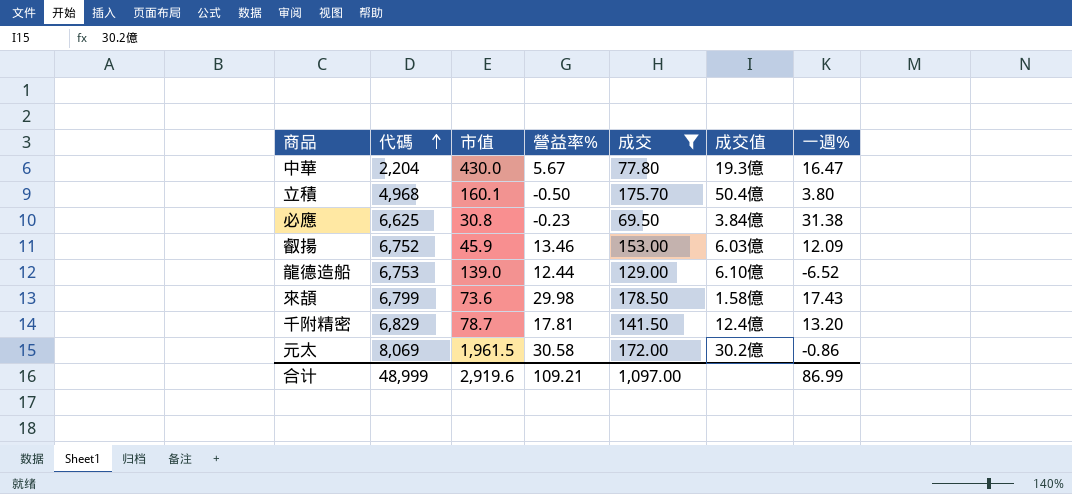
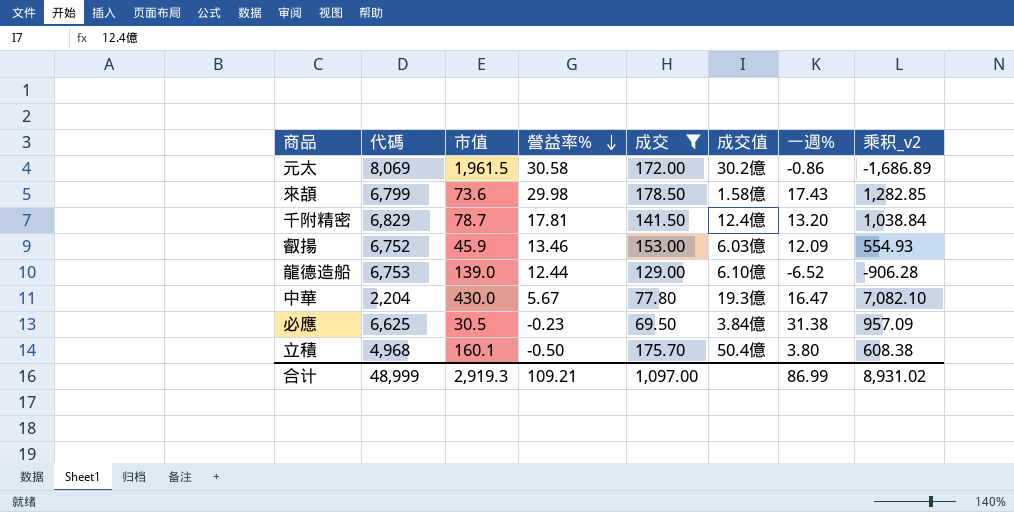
row order: 代碼 ascending -> 營益率% descending
column 乘积_v2 | formula: none -> [市值] * [一週%]
必應 | 市值: 30.8 -> 30.5
合计 | 市值: 2,919.6 -> 2,919.3

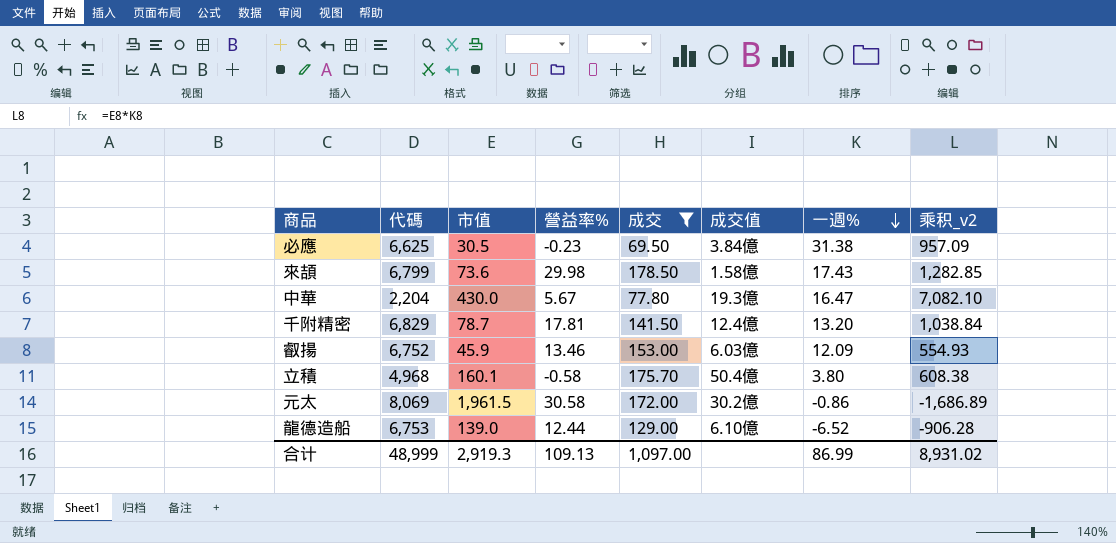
row order: 營益率% descending -> 一週% descending
立積 | 營益率%: -0.50 -> -0.58
合计 | 營益率%: 109.21 -> 109.13

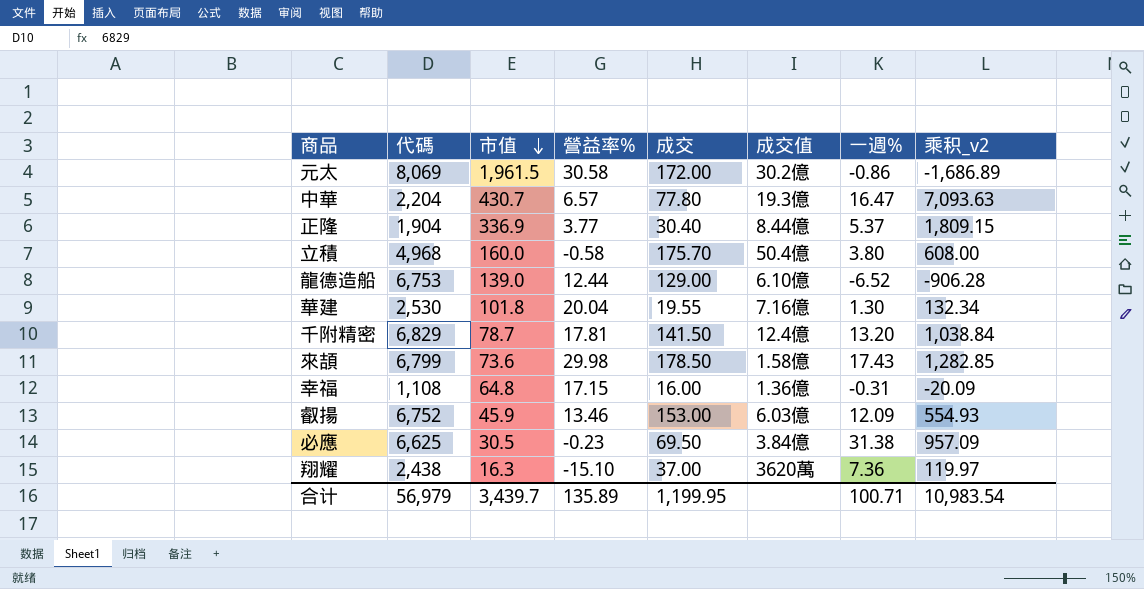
filter: 成交 >= 69.50 -> none
row order: 一週% descending -> 市值 descending
中華 | 市值: 430.0 -> 430.7
中華 | 營益率%: 5.67 -> 6.57
中華 | 乘积_v2: 7,082.10 -> 7,093.63
立積 | 市值: 160.1 -> 160.0
立積 | 乘积_v2: 608.38 -> 608.00
合计 | 代碼: 48,999 -> 56,979
合计 | 市值: 2,919.3 -> 3,439.7
合计 | 營益率%: 109.13 -> 135.89
合计 | 成交: 1,097.00 -> 1,199.95
合计 | 一週%: 86.99 -> 100.71
合计 | 乘积_v2: 8,931.02 -> 10,983.54

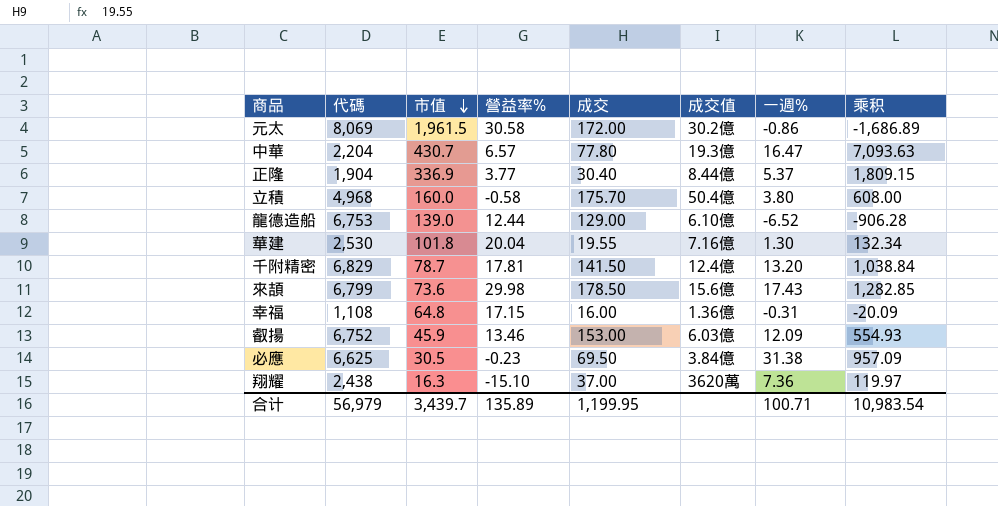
column name: 乘积_v2 -> 乘积
來頡 | 成交值: 1.58億 -> 15.6億

